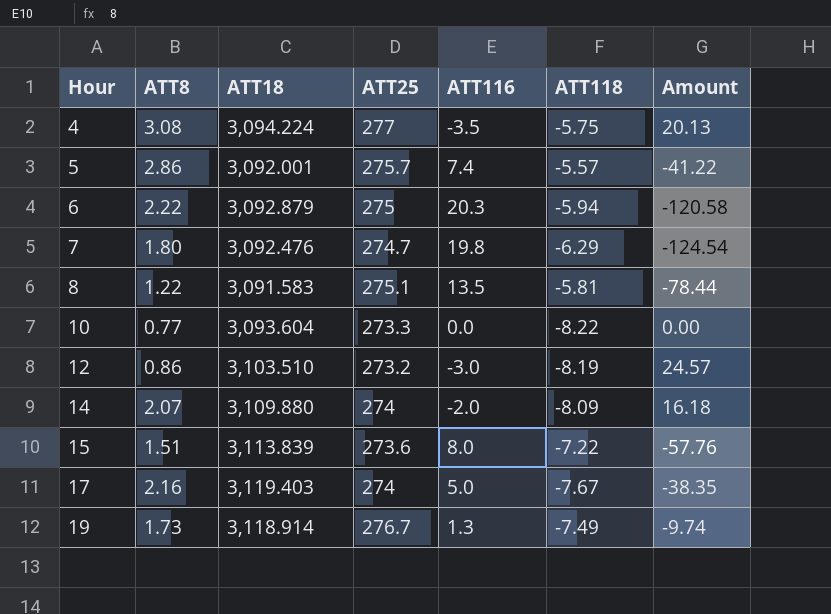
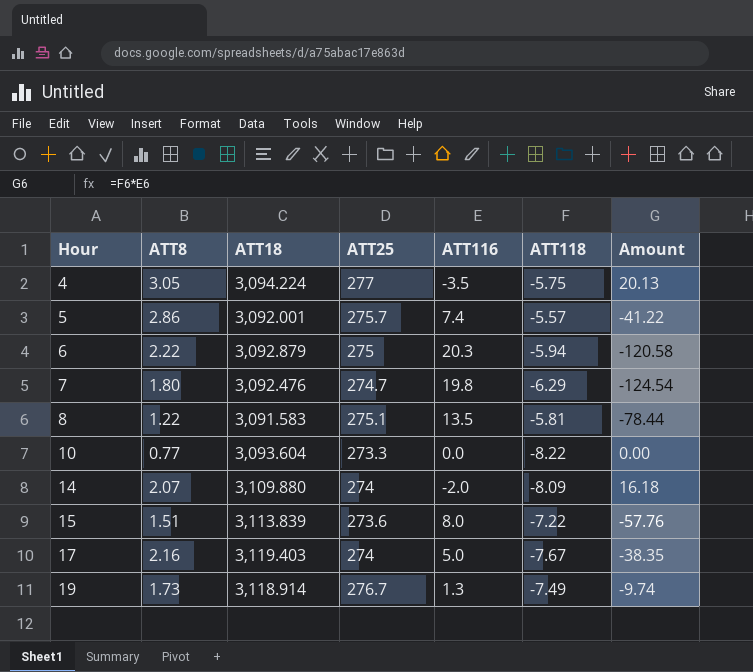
row 12: 0.86 | 3,103.510 | 273.2 | -3.0 | -8.19 | 24.57 -> none
4 | ATT8: 3.08 -> 3.05

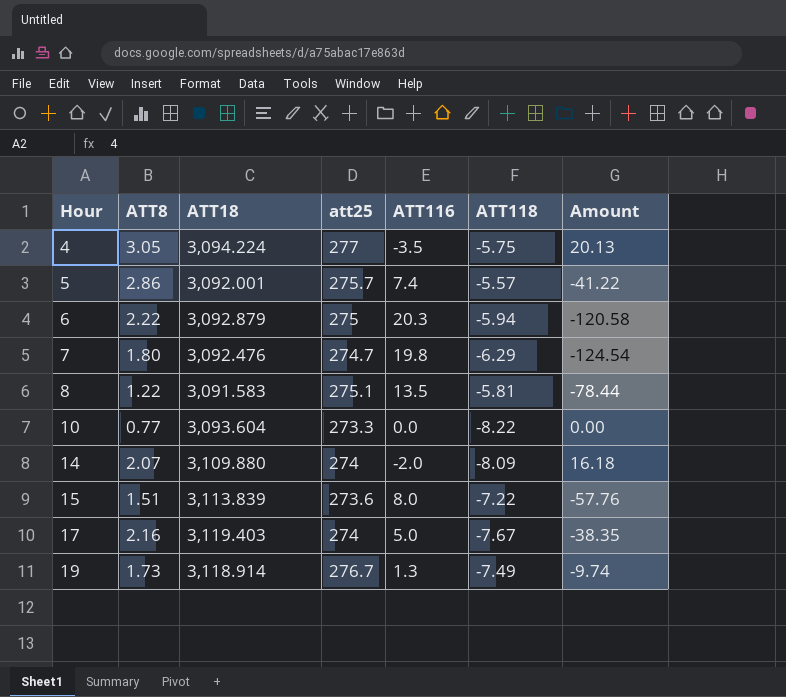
column name: ATT25 -> att25

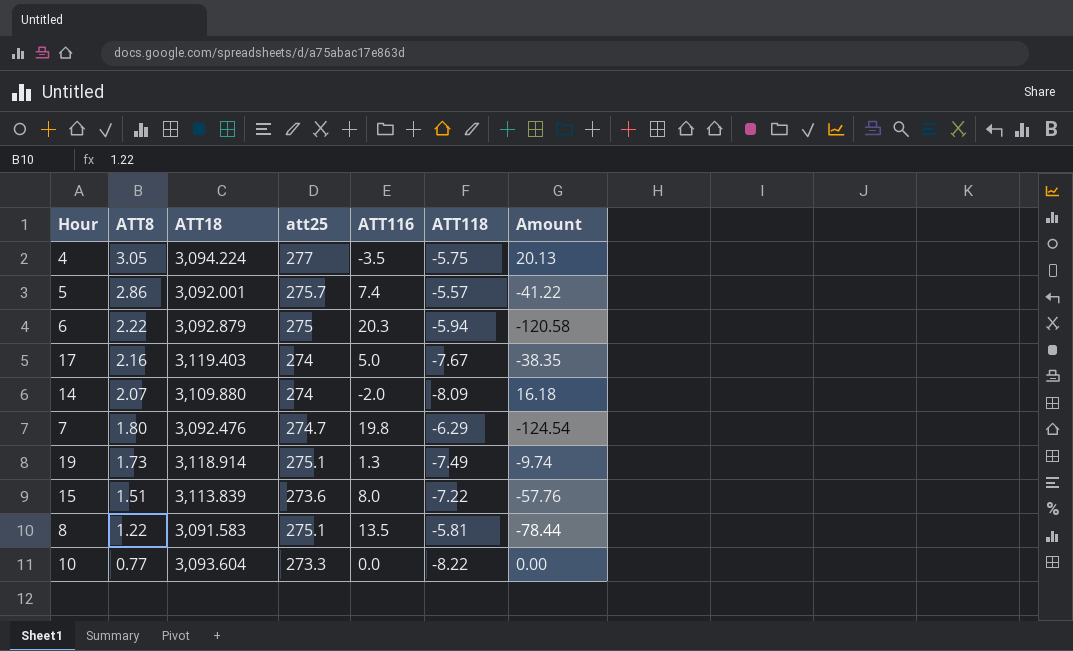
row order: Hour ascending -> ATT8 descending
19 | att25: 276.7 -> 275.1

